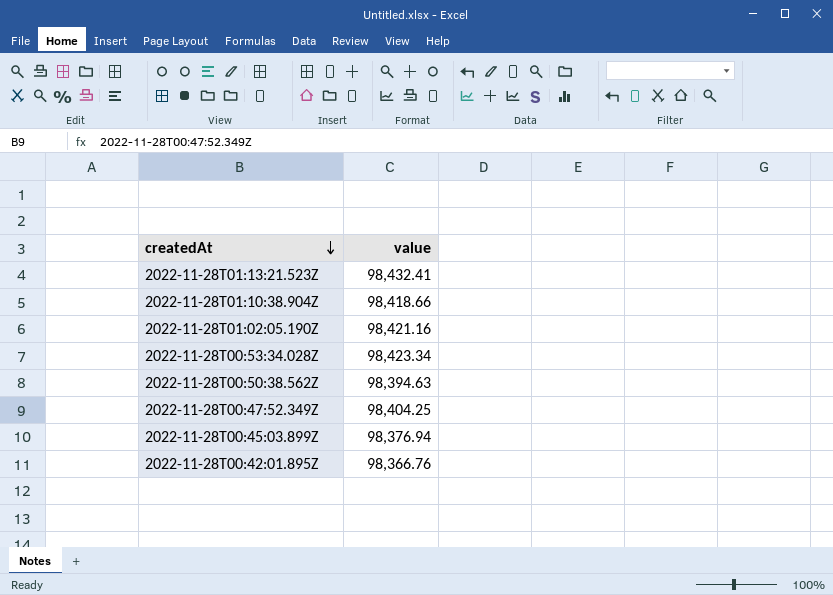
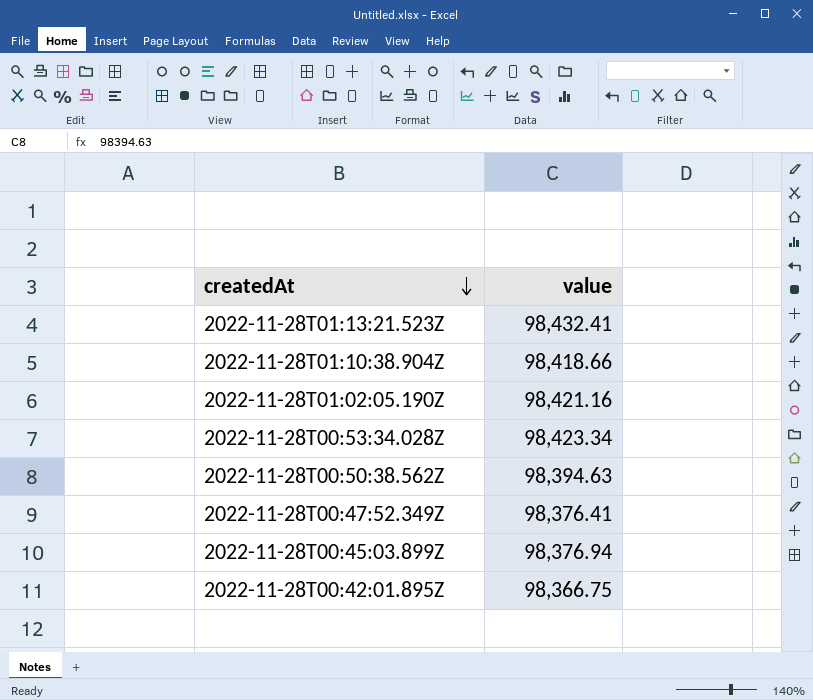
2022-11-28T00:47:52.349Z | value: 98,404.25 -> 98,376.41
2022-11-28T00:42:01.895Z | value: 98,366.76 -> 98,366.75

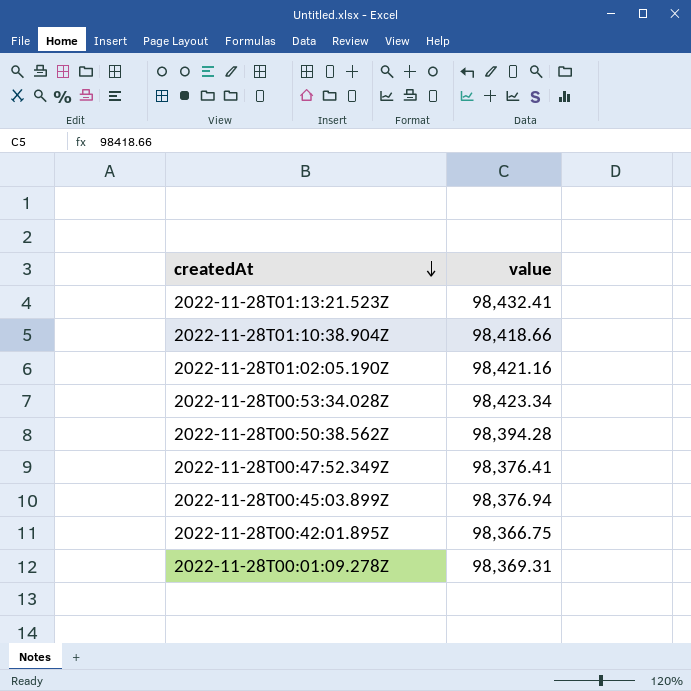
2022-11-28T00:50:38.562Z | value: 98,394.63 -> 98,394.28
row 2022-11-28T00:01:09.278Z: none -> 98,369.31

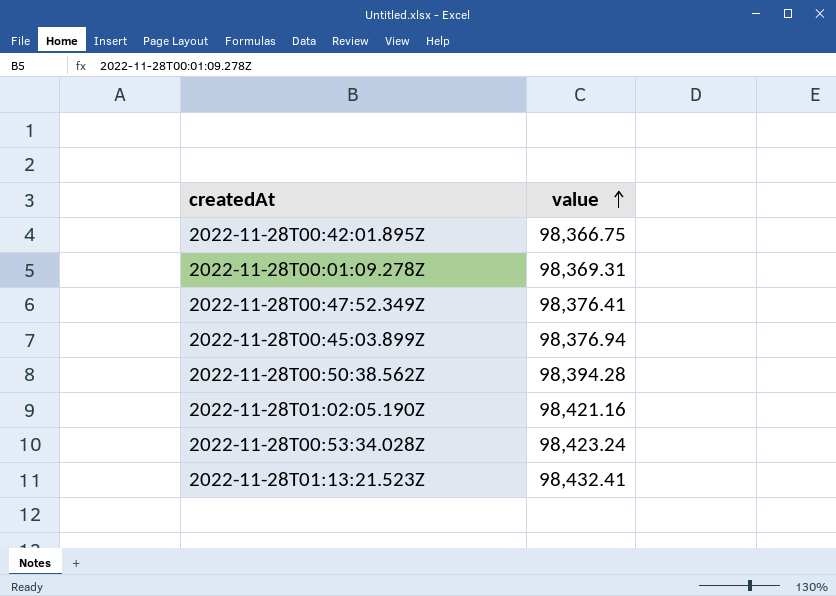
row order: createdAt descending -> value ascending
row 2022-11-28T01:10:38.904Z: 98,418.66 -> none
2022-11-28T00:53:34.028Z | value: 98,423.34 -> 98,423.24

